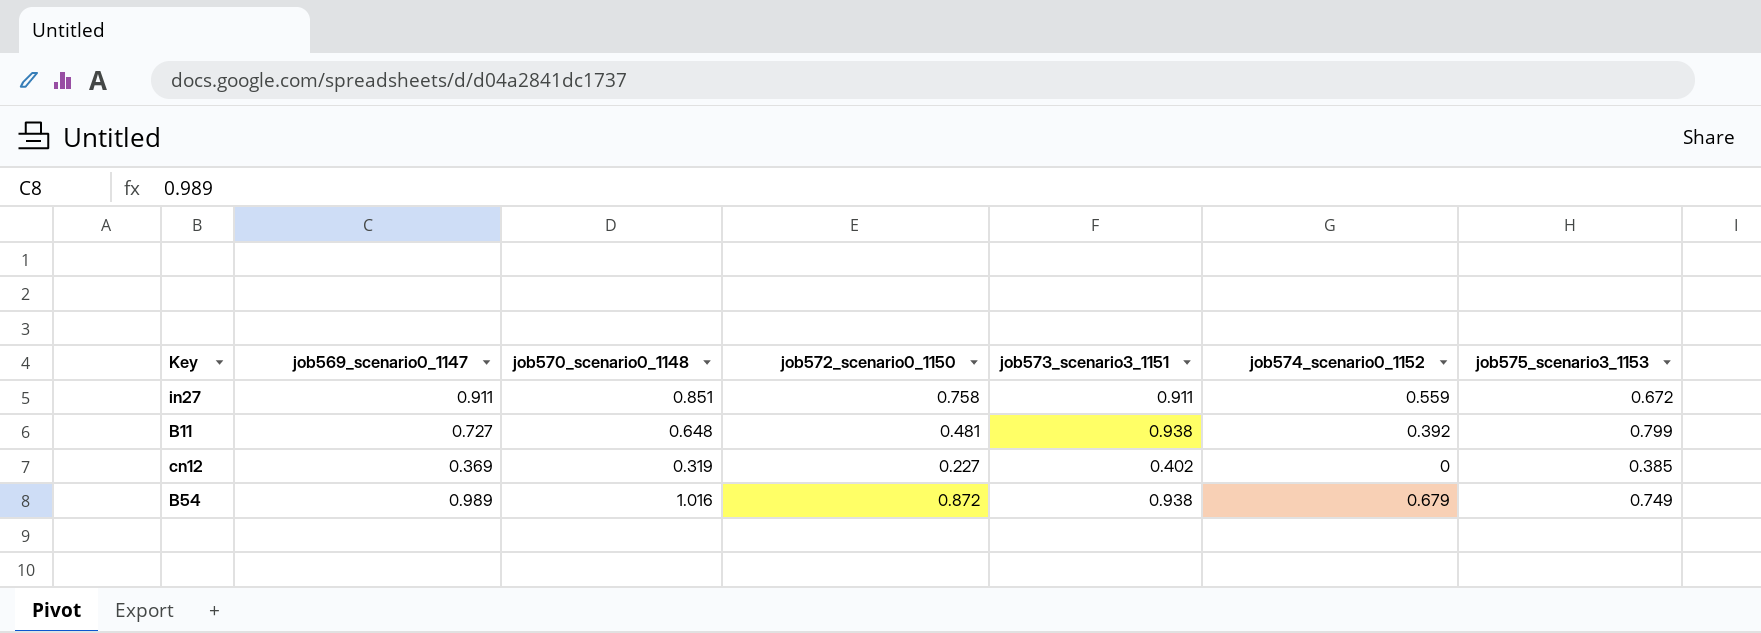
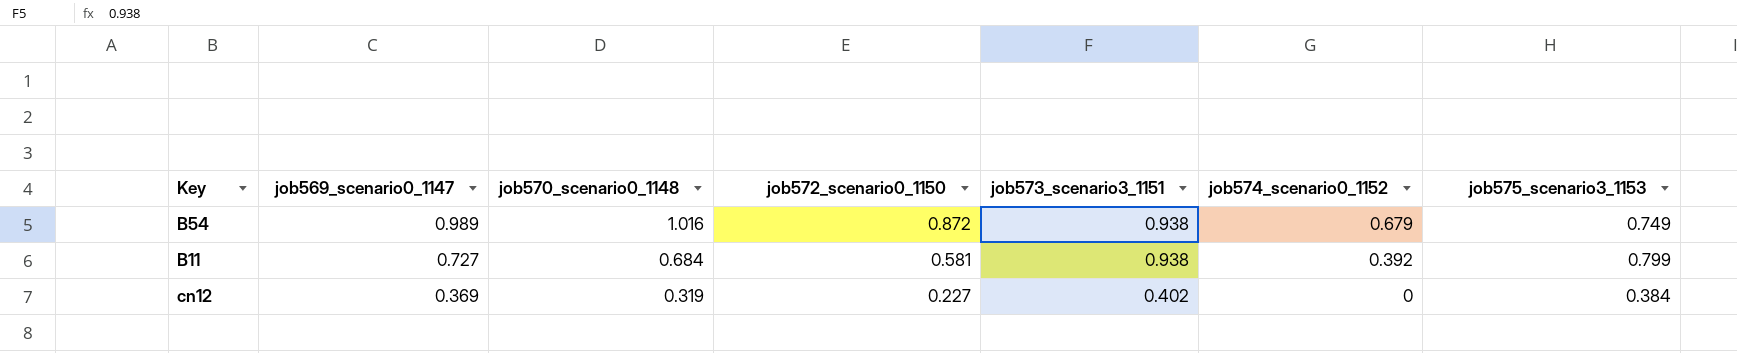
row order: none -> job569_scenario0_1147 descending
row in27: 0.911 | 0.851 | 0.758 | 0.911 | 0.559 | 0.672 -> none
B11 | job570_scenario0_1148: 0.648 -> 0.684
B11 | job572_scenario0_1150: 0.481 -> 0.581
cn12 | job575_scenario3_1153: 0.385 -> 0.384

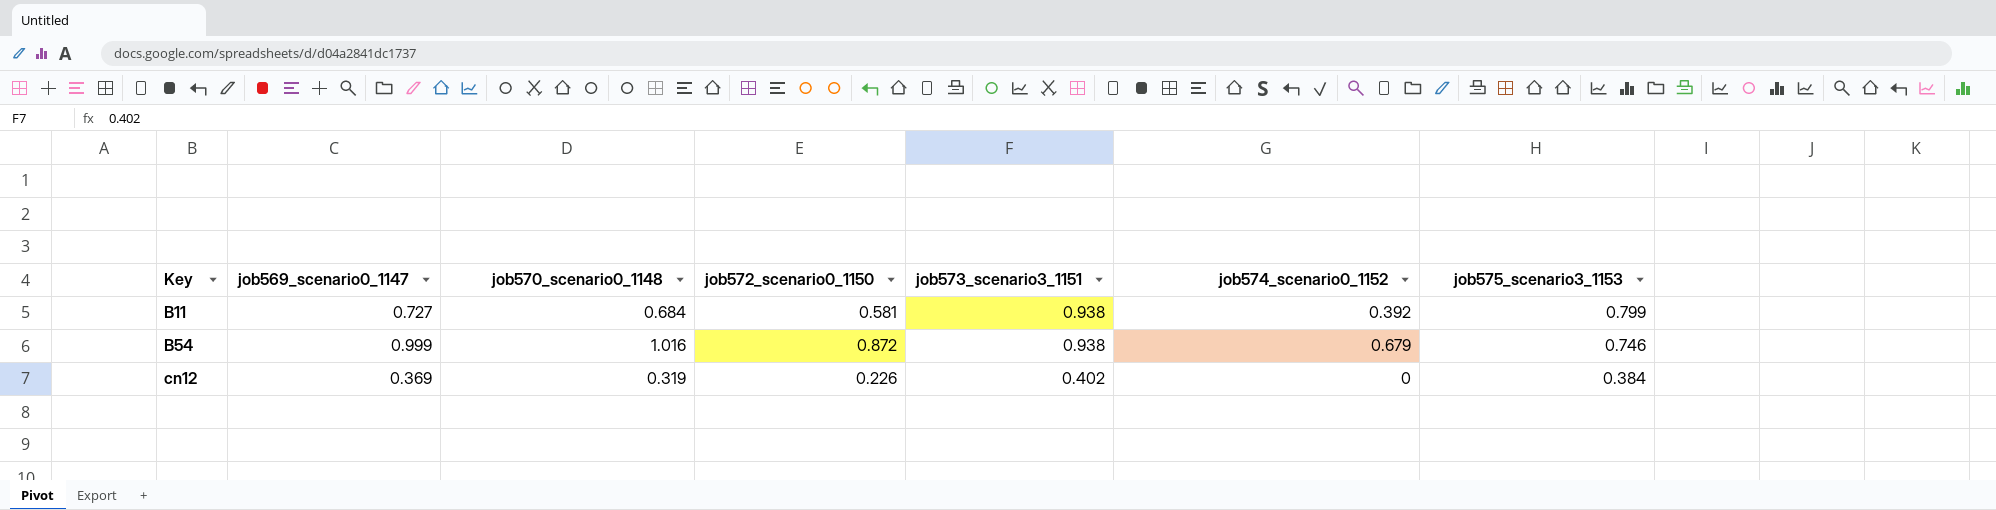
row order: job569_scenario0_1147 descending -> Key ascending
B54 | job569_scenario0_1147: 0.989 -> 0.999
B54 | job575_scenario3_1153: 0.749 -> 0.746
cn12 | job572_scenario0_1150: 0.227 -> 0.226

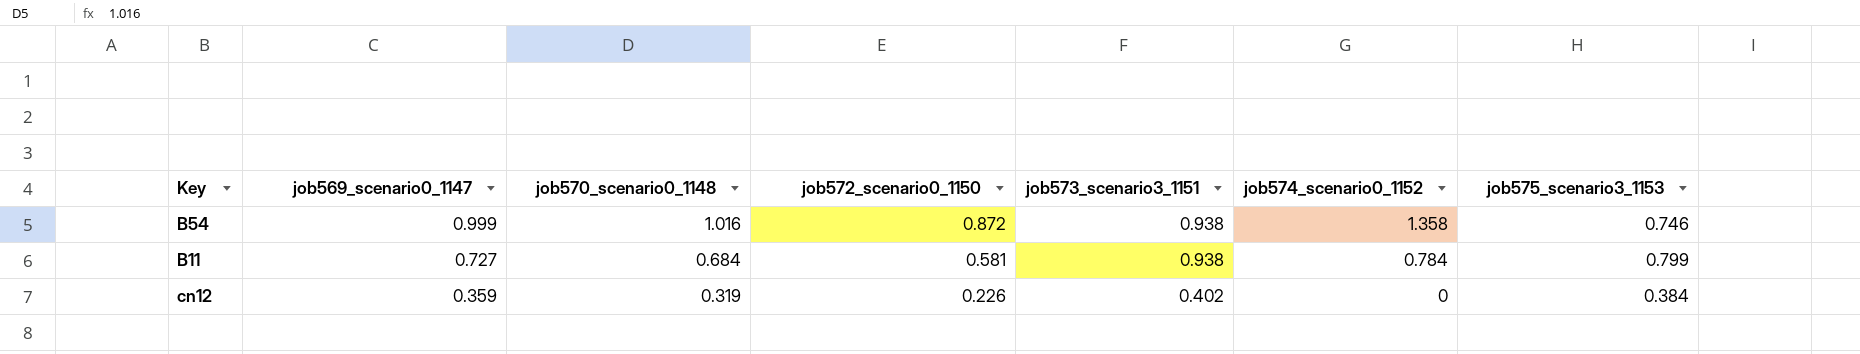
row order: Key ascending -> job569_scenario0_1147 descending
B54 | job574_scenario0_1152: 0.679 -> 1.358
B11 | job574_scenario0_1152: 0.392 -> 0.784
cn12 | job569_scenario0_1147: 0.369 -> 0.359

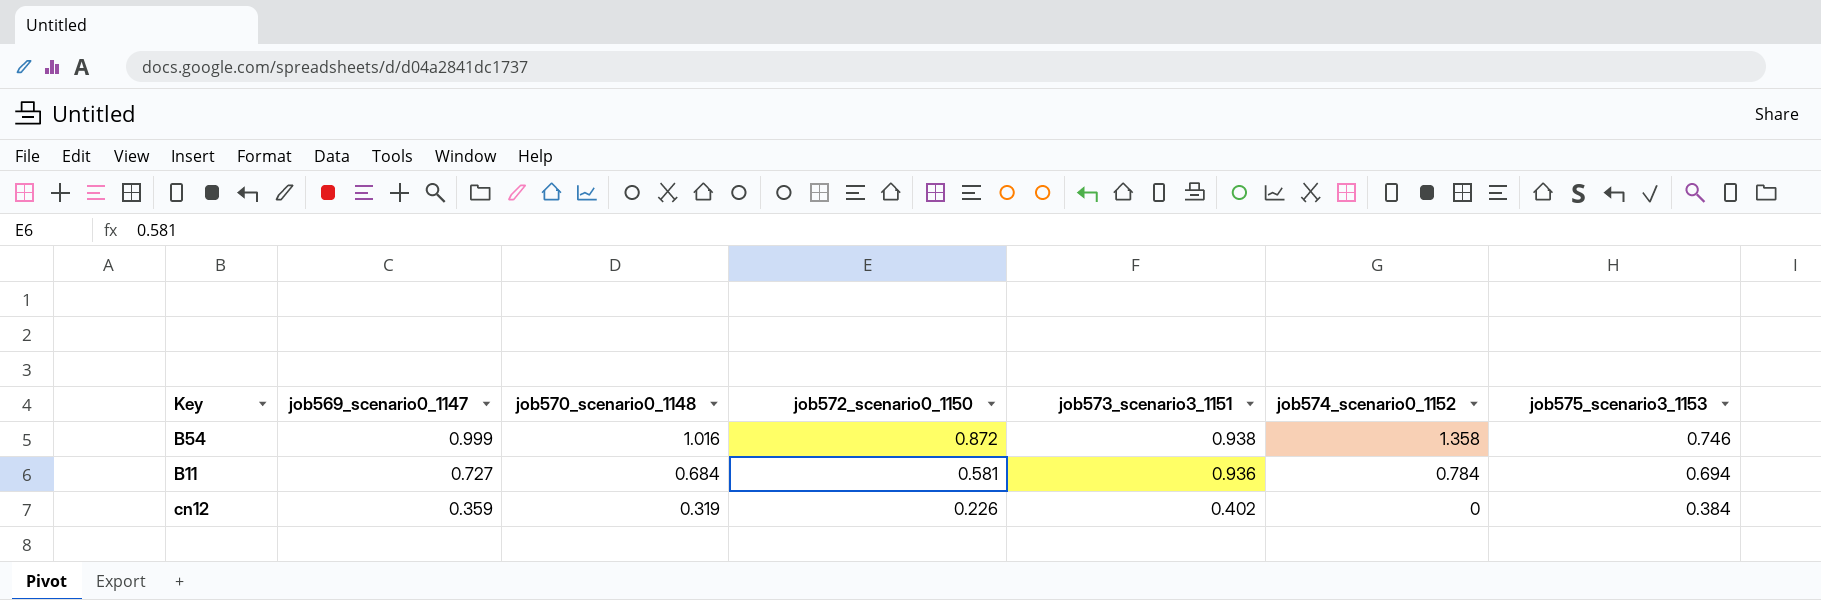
B11 | job573_scenario3_1151: 0.938 -> 0.936
B11 | job575_scenario3_1153: 0.799 -> 0.694

